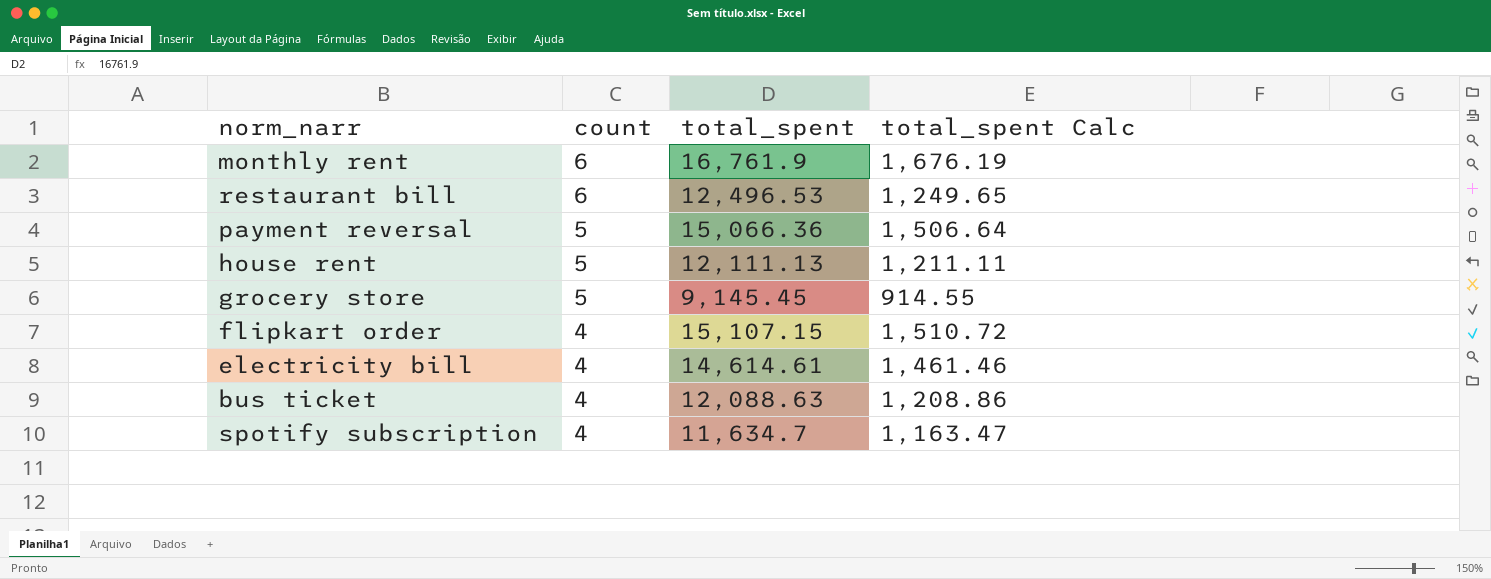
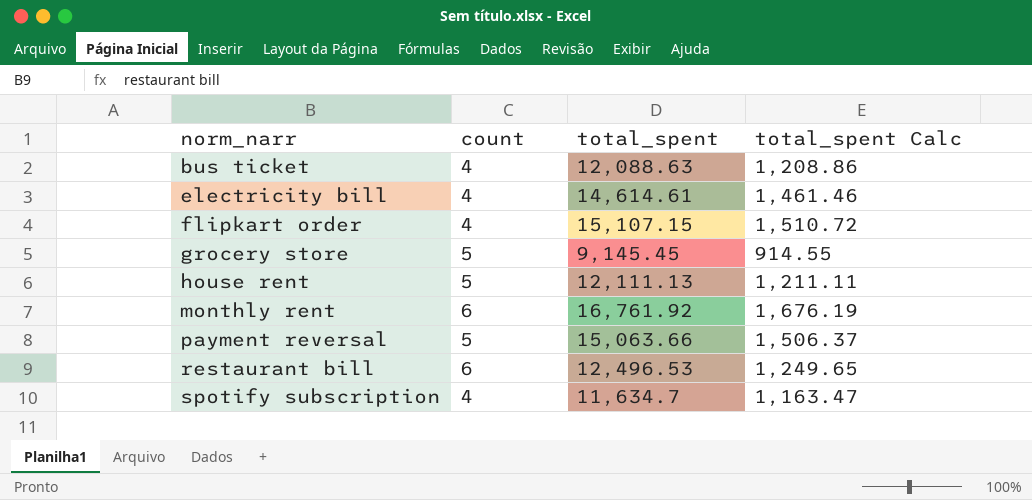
row order: count descending -> norm_narr ascending
monthly rent | total_spent: 16,761.9 -> 16,761.92
payment reversal | total_spent: 15,066.36 -> 15,063.66
payment reversal | total_spent Calc: 1,506.64 -> 1,506.37

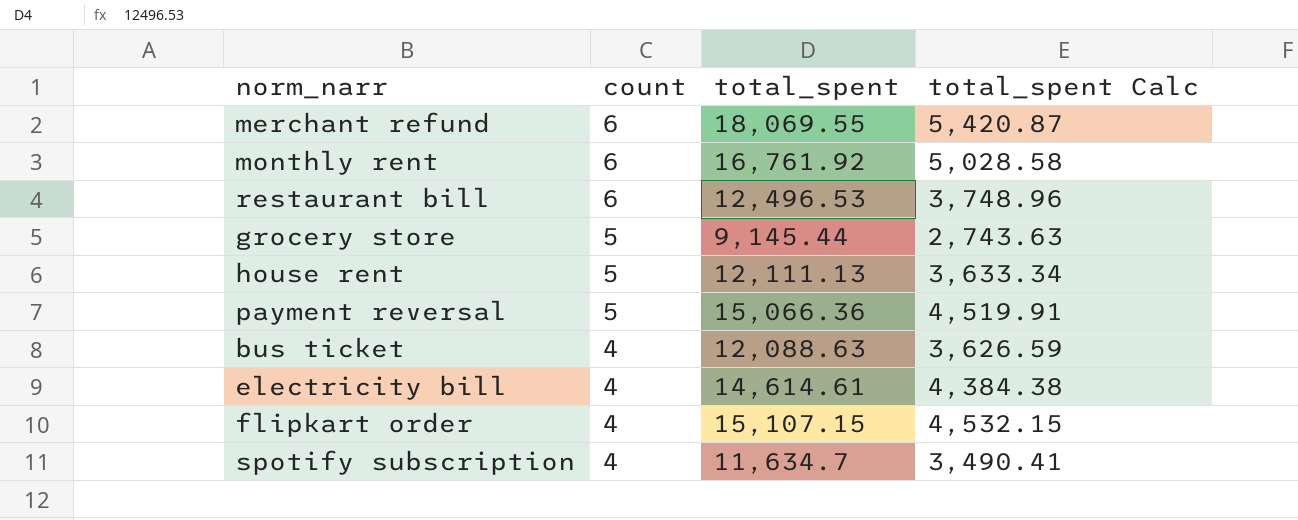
row order: norm_narr ascending -> count descending
column total_spent Calc | formula: [total_spent] * 0.1 -> [total_spent] * 0.3
row merchant refund: none -> 6 | 18,069.55 | 5,420.87
grocery store | total_spent: 9,145.45 -> 9,145.44
payment reversal | total_spent: 15,063.66 -> 15,066.36

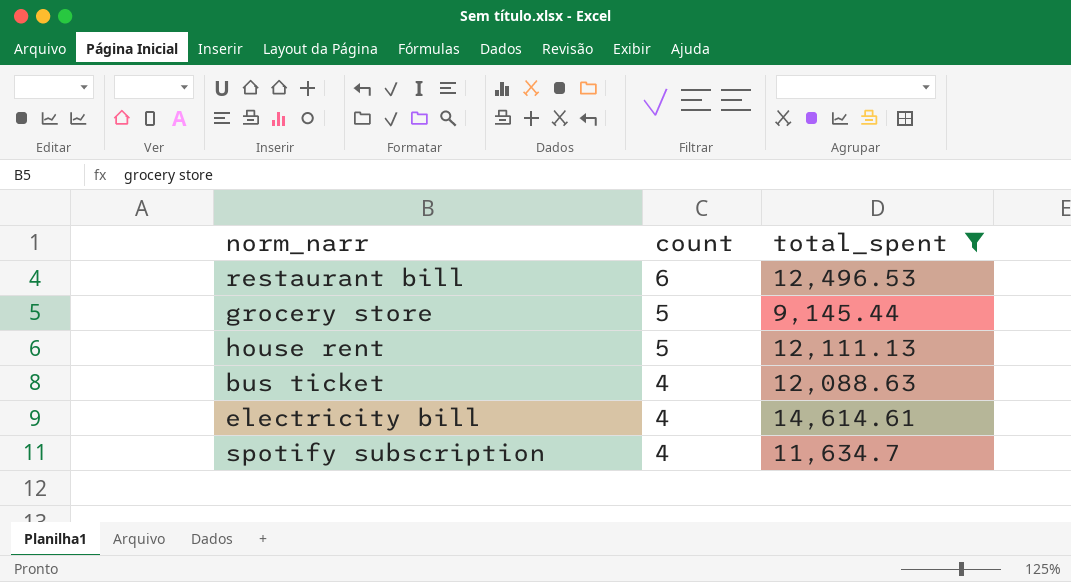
filter: none -> total_spent <= 14,614.61
column total_spent Calc | formula: [total_spent] * 0.3 -> none

